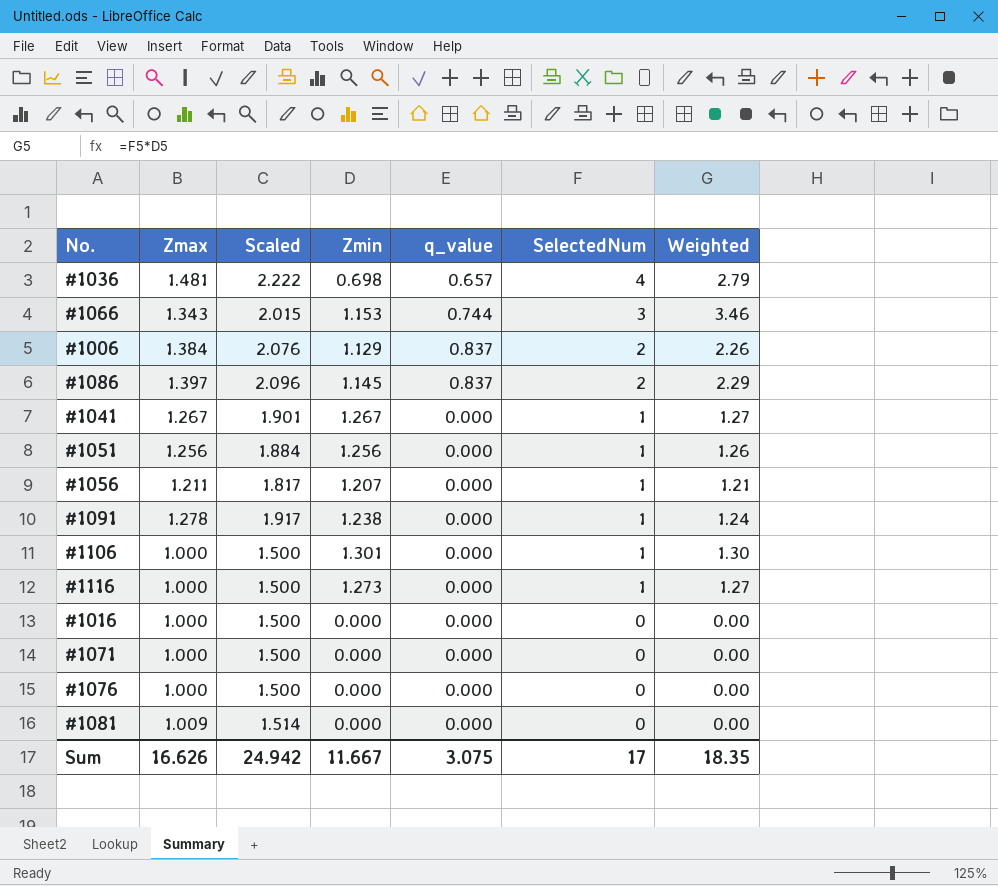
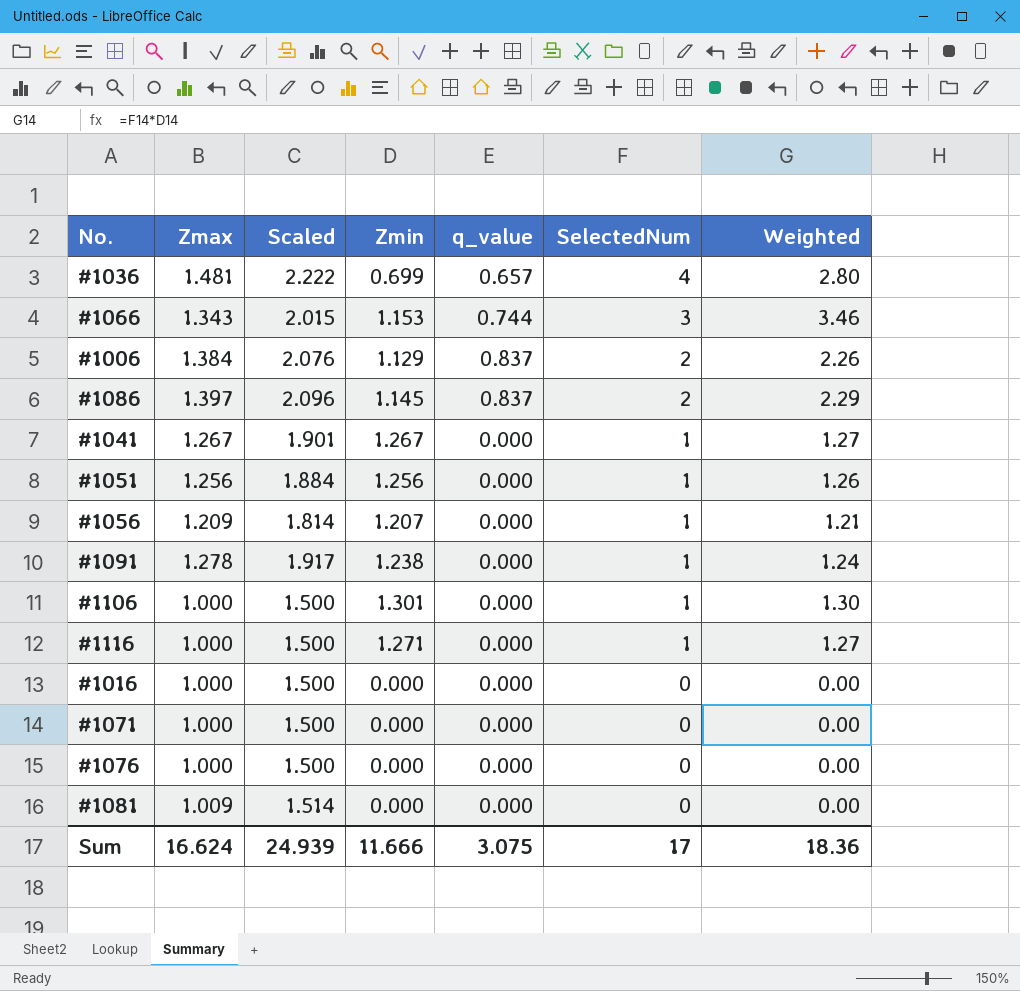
#1036 | Zmin: 0.698 -> 0.699
#1036 | Weighted: 2.79 -> 2.80
#1056 | Zmax: 1.211 -> 1.209
#1056 | Scaled: 1.817 -> 1.814
#1116 | Zmin: 1.273 -> 1.271
Sum | Zmax: 16.626 -> 16.624
Sum | Scaled: 24.942 -> 24.939
Sum | Zmin: 11.667 -> 11.666
Sum | Weighted: 18.35 -> 18.36

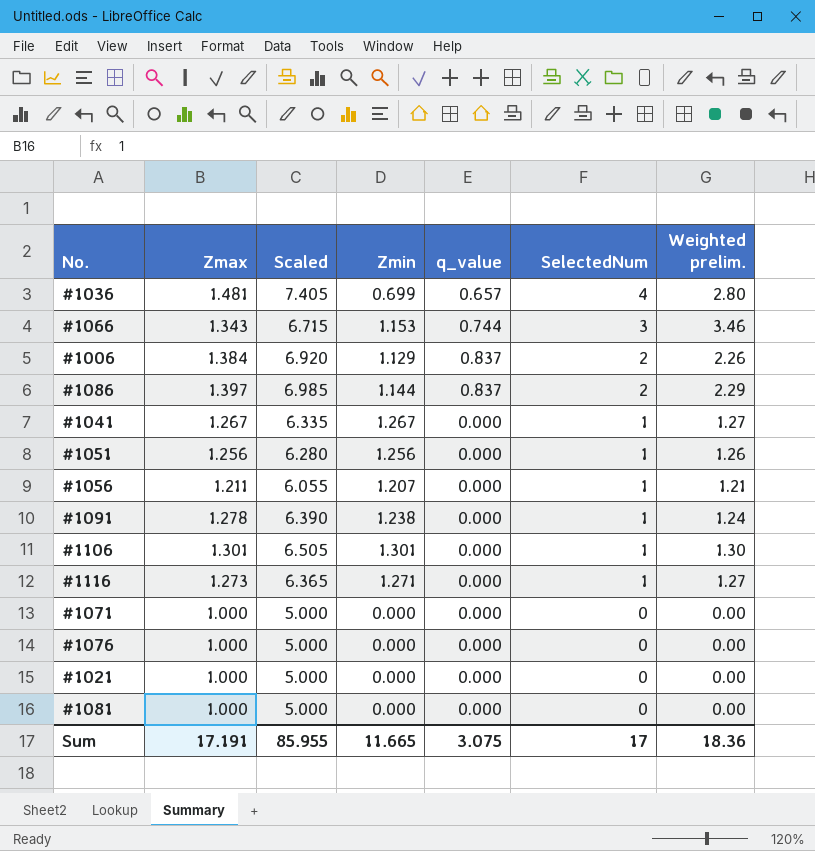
column Scaled | formula: [Zmax] * 1.5 -> [Zmax] * 5
column name: Weighted -> Weighted prelim.
row #1016: 1.000 | 1.500 | 0.000 | 0.000 | 0 | 0.00 -> none
#1086 | Zmin: 1.145 -> 1.144
#1056 | Zmax: 1.209 -> 1.211
#1106 | Zmax: 1.000 -> 1.301
#1116 | Zmax: 1.000 -> 1.273
row #1021: none -> 1.000 | 5.000 | 0.000 | 0.000 | 0 | 0.00
#1081 | Zmax: 1.009 -> 1.000
Sum | Zmax: 16.624 -> 17.191
Sum | Scaled: 24.939 -> 85.955
Sum | Zmin: 11.666 -> 11.665

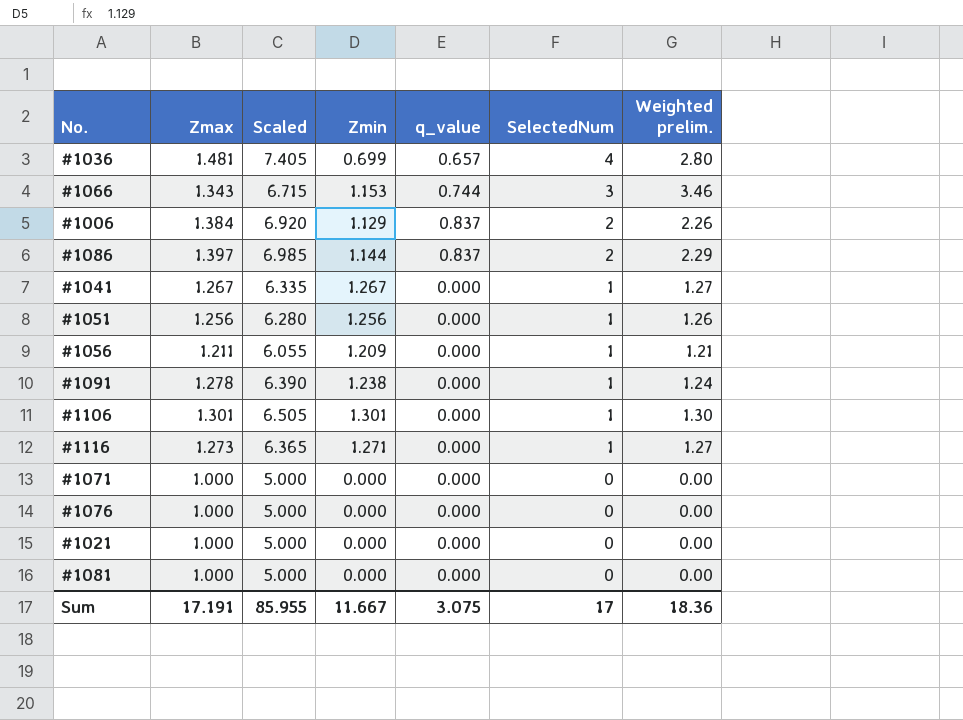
#1056 | Zmin: 1.207 -> 1.209
Sum | Zmin: 11.665 -> 11.667

